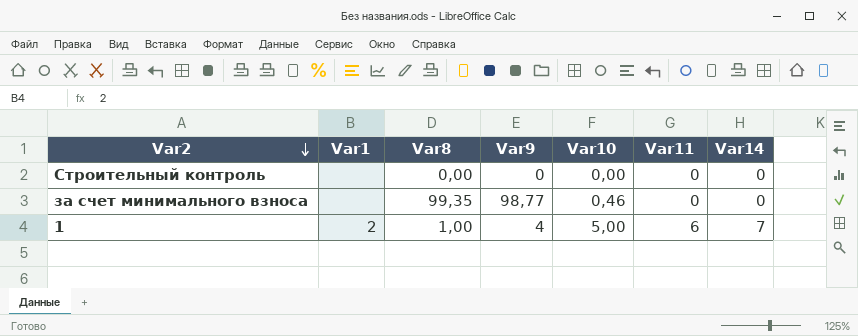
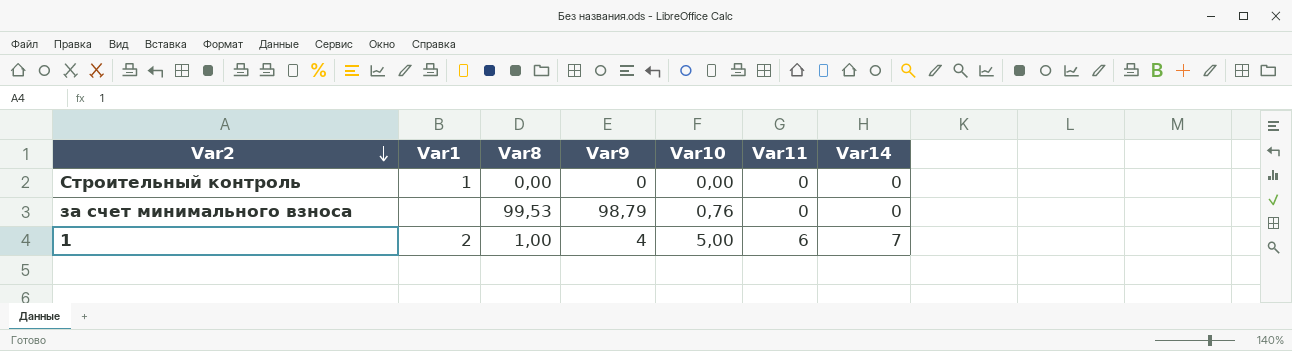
Строительный контроль | Var1: none -> 1
за счет минимального взноса | Var8: 99,35 -> 99,53
за счет минимального взноса | Var9: 98,77 -> 98,79
за счет минимального взноса | Var10: 0,46 -> 0,76

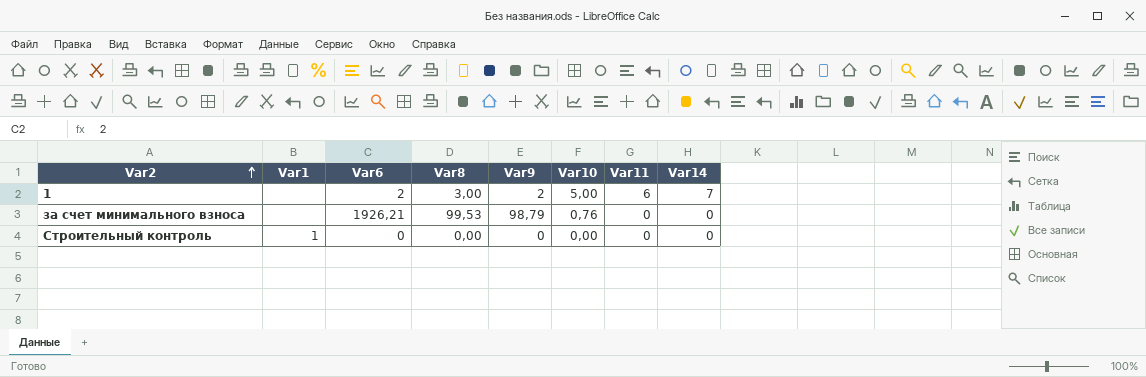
row order: Var2 descending -> Var2 ascending
column Var6 | position: none -> 3
1 | Var1: 2 -> none
1 | Var8: 1,00 -> 3,00
1 | Var9: 4 -> 2

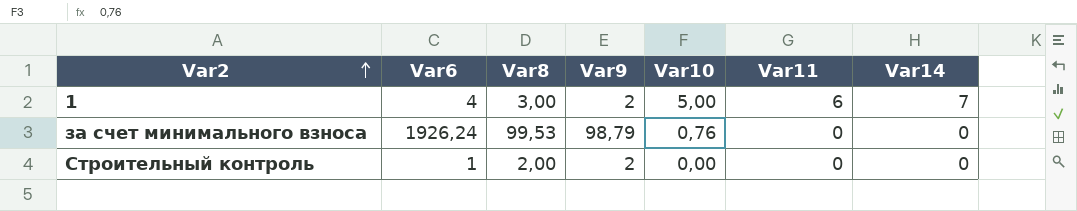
column Var1 | position: 2 -> none
1 | Var6: 2 -> 4
за счет минимального взноса | Var6: 1926,21 -> 1926,24
Строительный контроль | Var6: 0 -> 1
Строительный контроль | Var8: 0,00 -> 2,00
Строительный контроль | Var9: 0 -> 2

